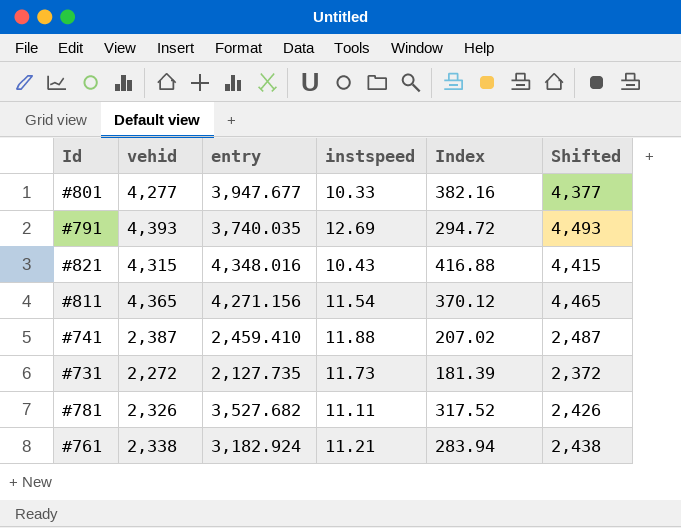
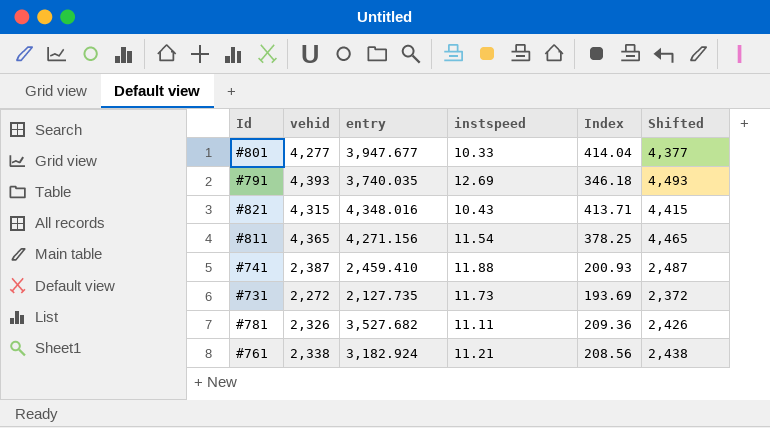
column Index | formula: [entry] / [instspeed] -> [vehid] / [instspeed]

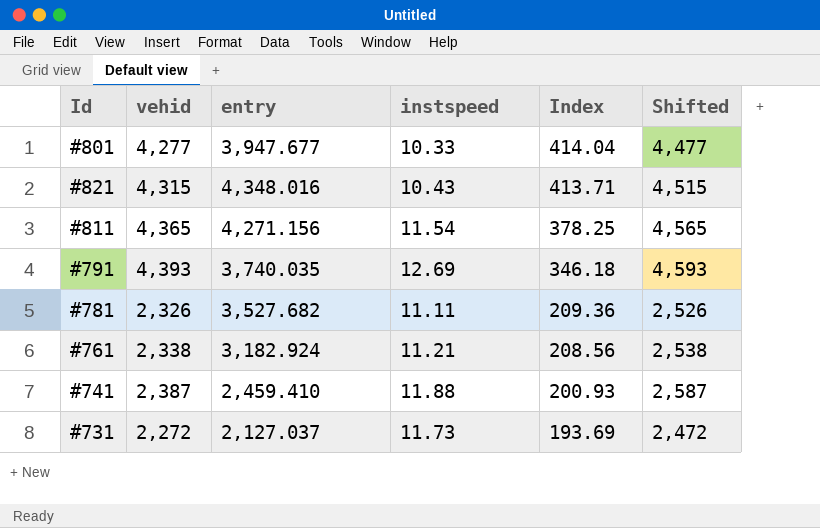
row order: none -> Index descending
column Shifted | formula: [vehid] + 100 -> [vehid] + 200
#731 | entry: 2,127.735 -> 2,127.037

